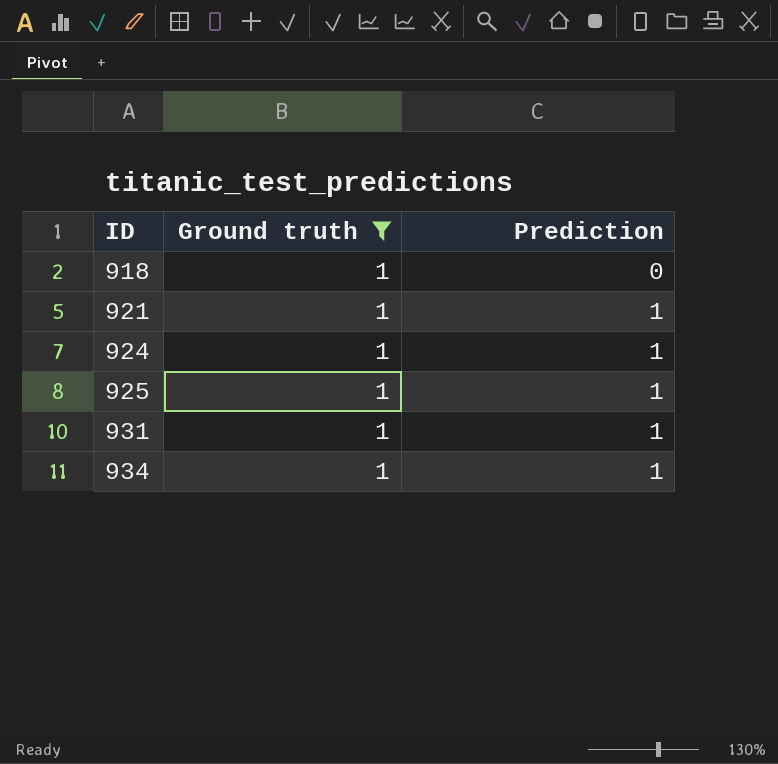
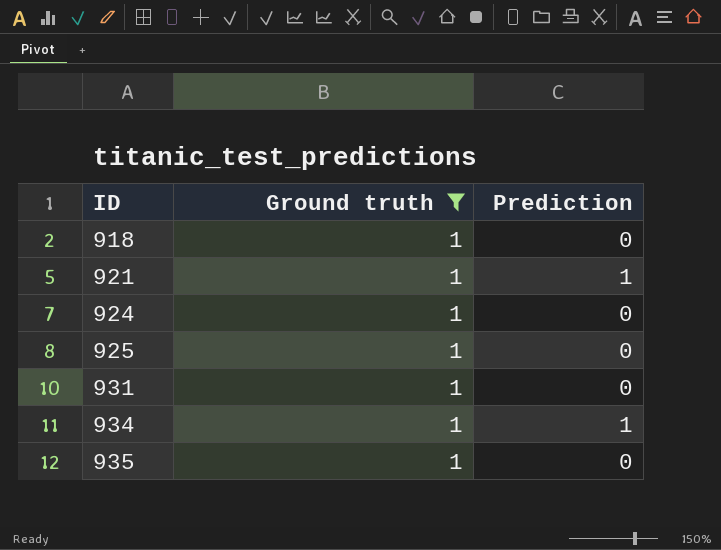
924 | Prediction: 1 -> 0
925 | Prediction: 1 -> 0
931 | Prediction: 1 -> 0
row 935: none -> 1 | 0

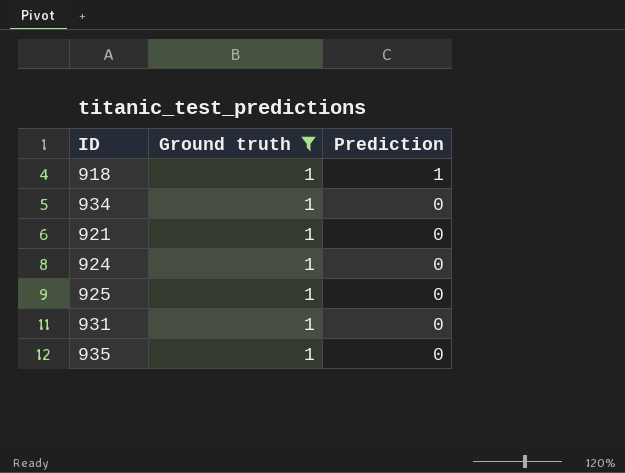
row order: ID ascending -> Prediction descending
918 | Prediction: 0 -> 1
934 | Prediction: 1 -> 0
921 | Prediction: 1 -> 0

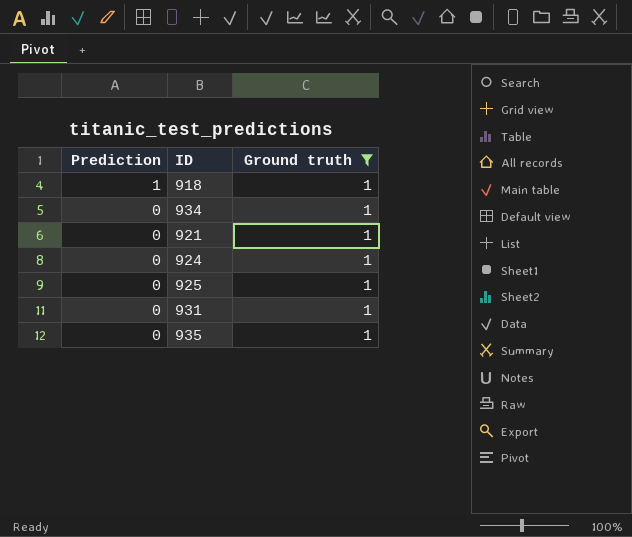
column Prediction | position: 3 -> 1

